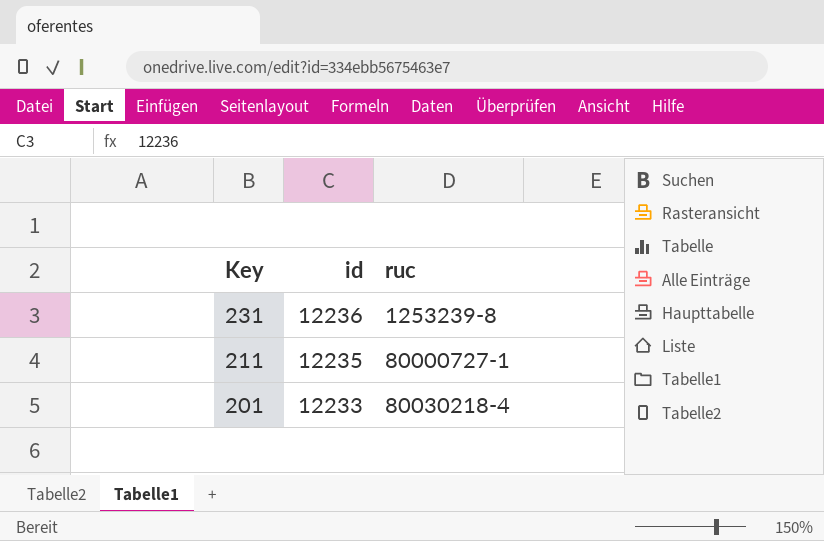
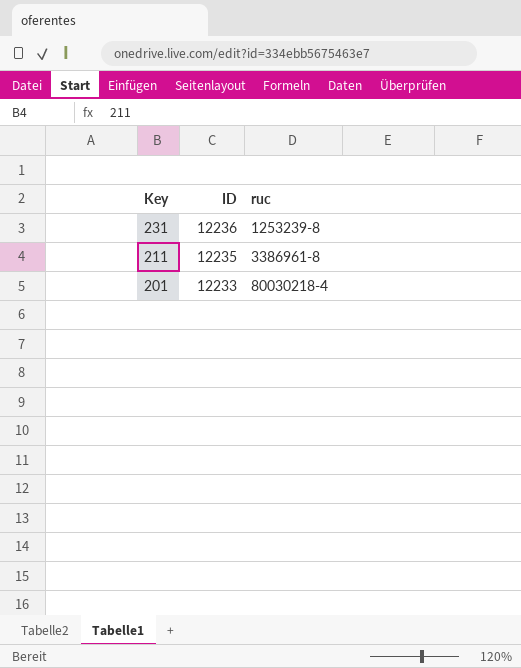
column name: id -> ID
211 | ruc: 80000727-1 -> 3386961-8

